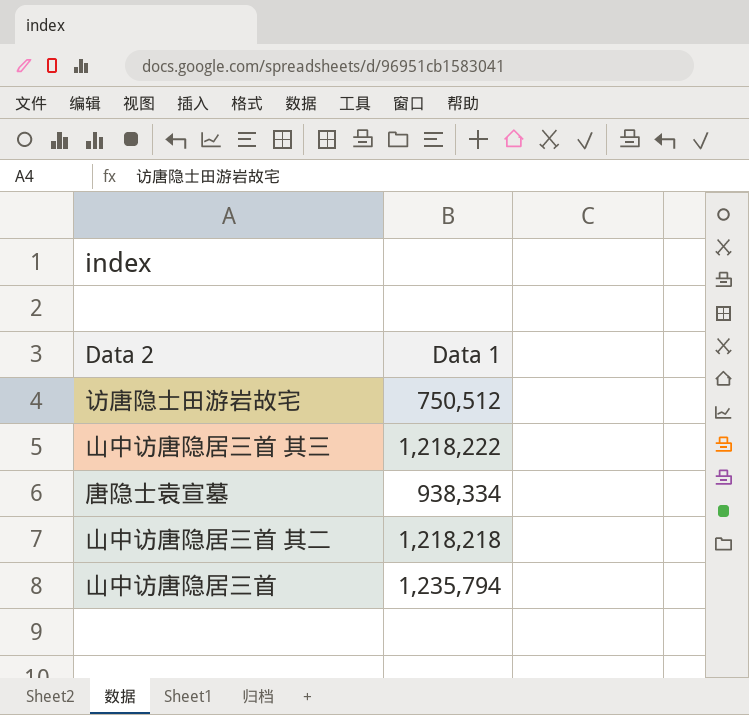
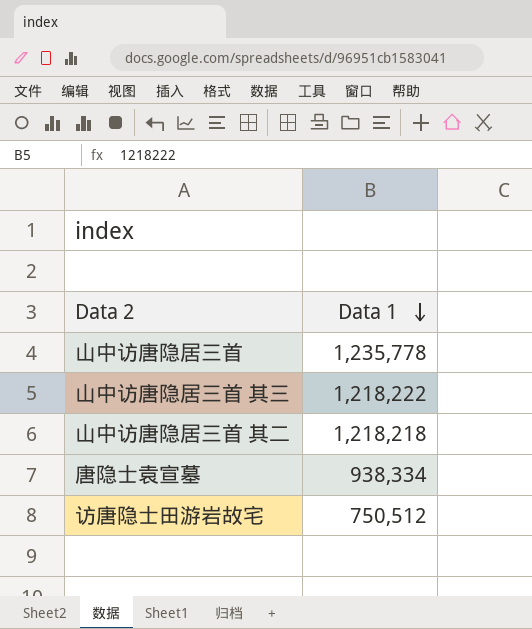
row order: none -> Data 1 descending
山中访唐隐居三首 | Data 1: 1,235,794 -> 1,235,778

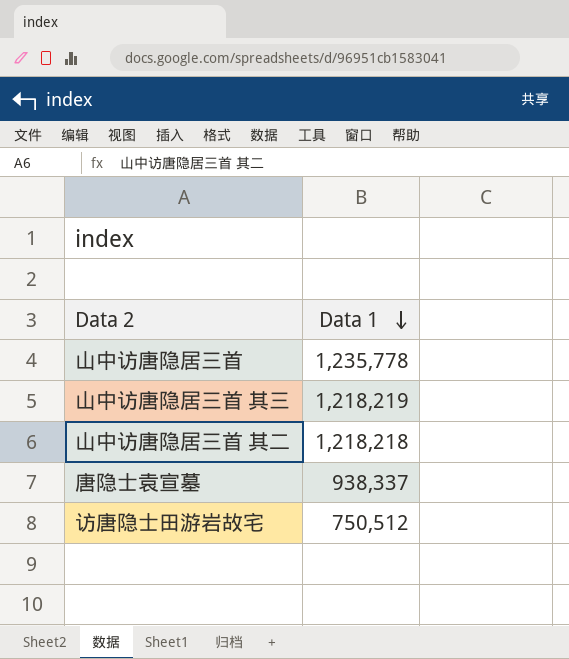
山中访唐隐居三首 其三 | Data 1: 1,218,222 -> 1,218,219
唐隐士袁宣墓 | Data 1: 938,334 -> 938,337

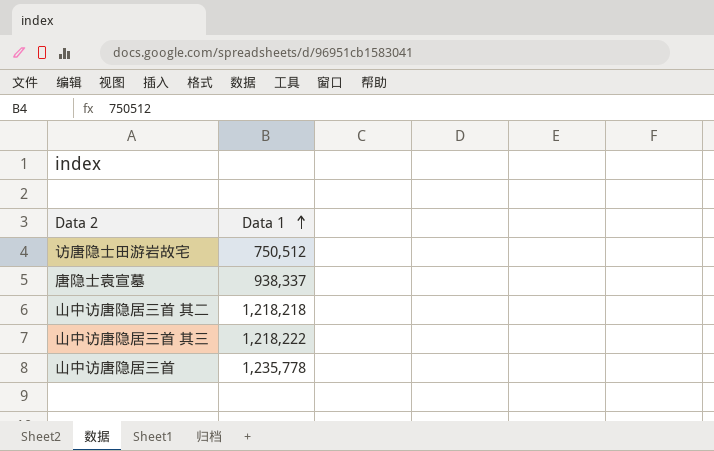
row order: Data 1 descending -> Data 1 ascending
山中访唐隐居三首 其三 | Data 1: 1,218,219 -> 1,218,222

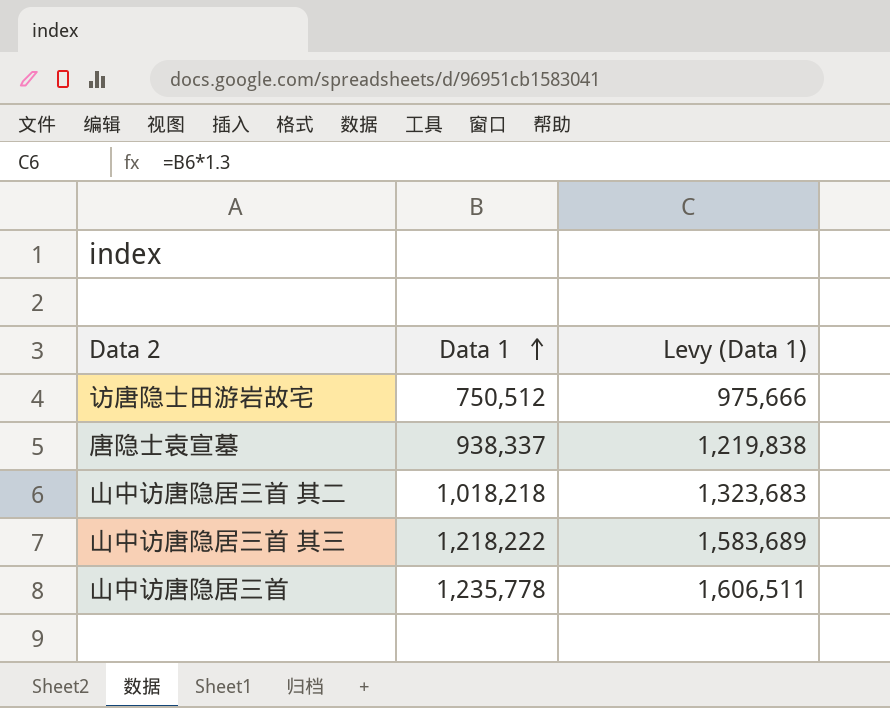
column Levy (Data 1) | formula: none -> [Data 1] * 1.3
山中访唐隐居三首 其二 | Data 1: 1,218,218 -> 1,018,218

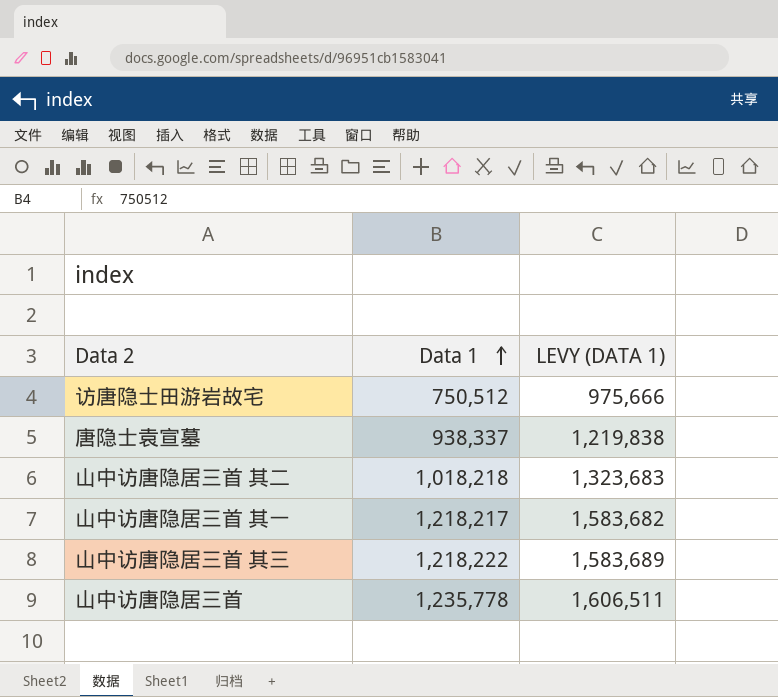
column name: Levy (Data 1) -> LEVY (DATA 1)
row 山中访唐隐居三首 其一: none -> 1,218,217 | 1,583,682

